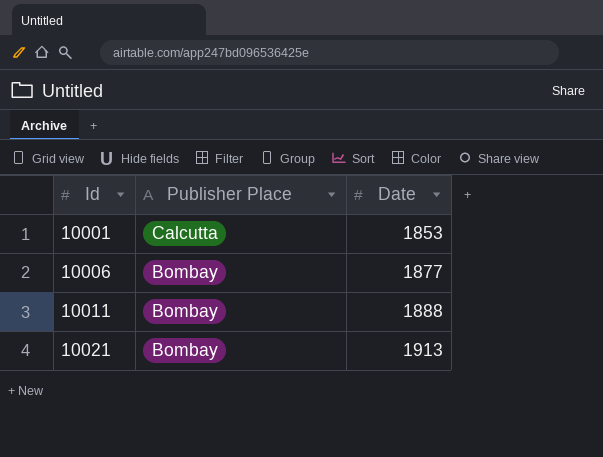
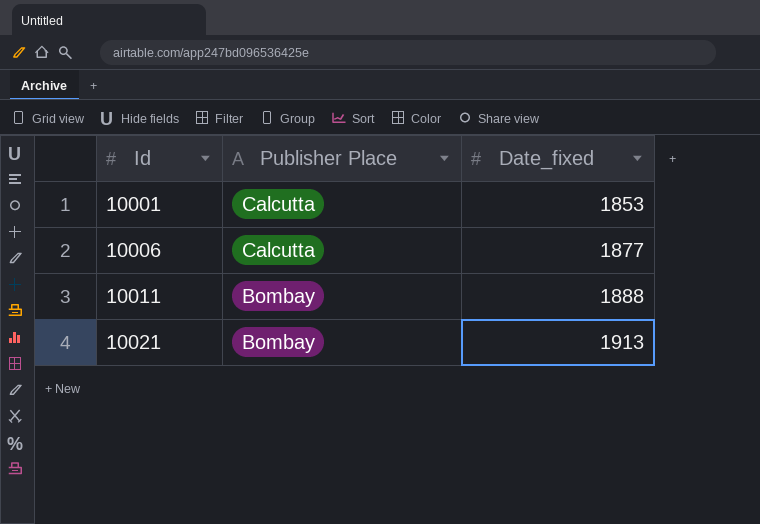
column name: Date -> Date_fixed
10006 | Publisher Place: Bombay -> Calcutta

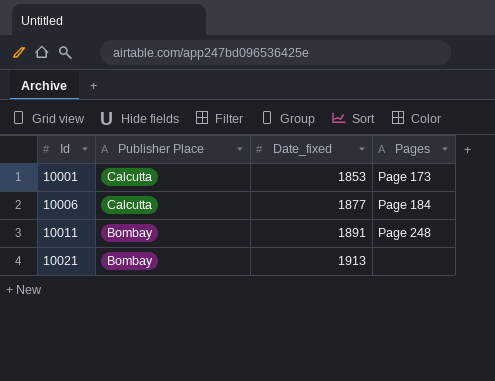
column Pages | position: none -> 4
10011 | Date_fixed: 1888 -> 1891

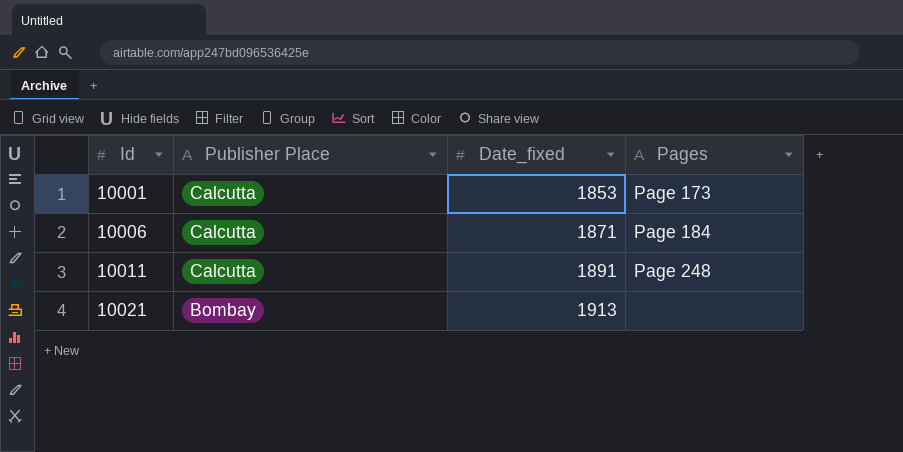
10006 | Date_fixed: 1877 -> 1871
10011 | Publisher Place: Bombay -> Calcutta

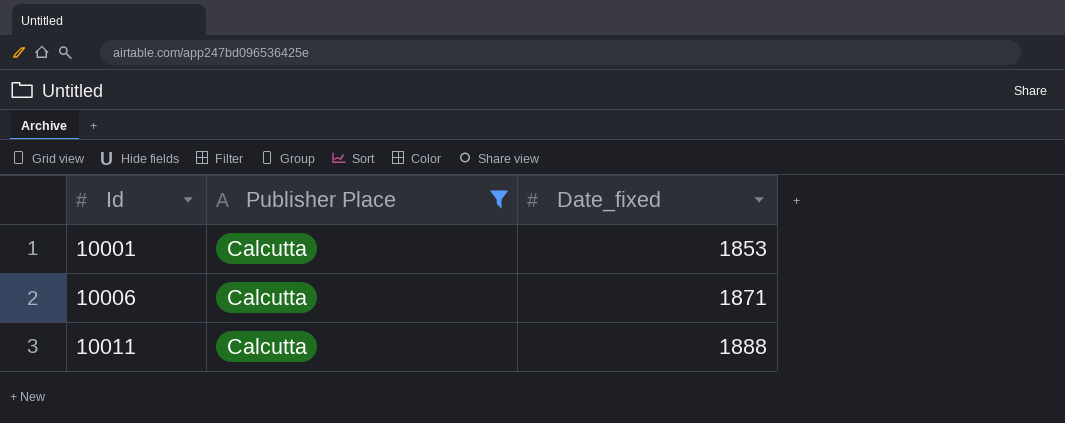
filter: none -> Publisher Place = Calcutta
column Pages | position: 4 -> none
10011 | Date_fixed: 1891 -> 1888

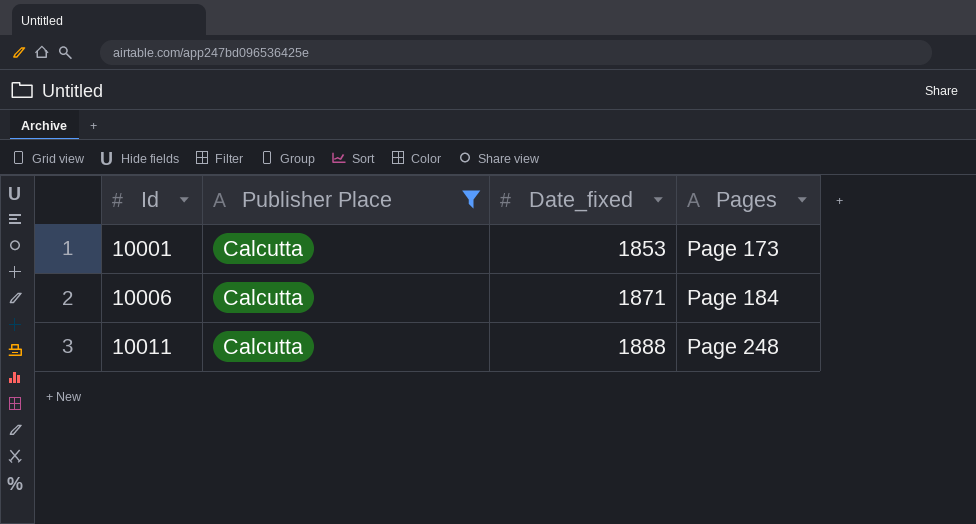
column Pages | position: none -> 4

